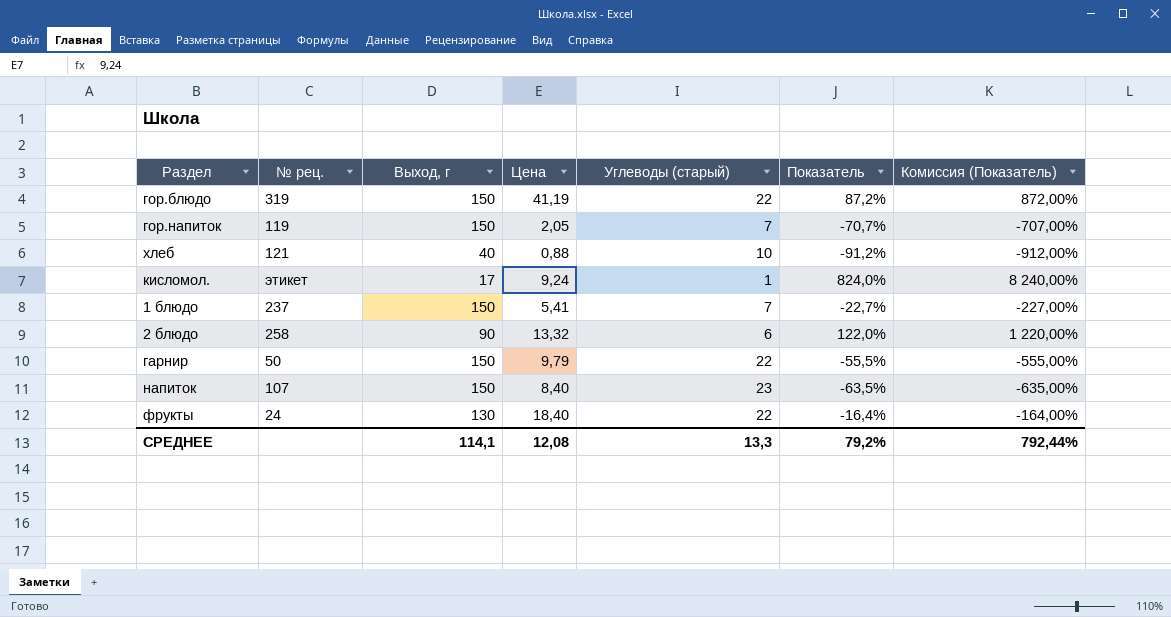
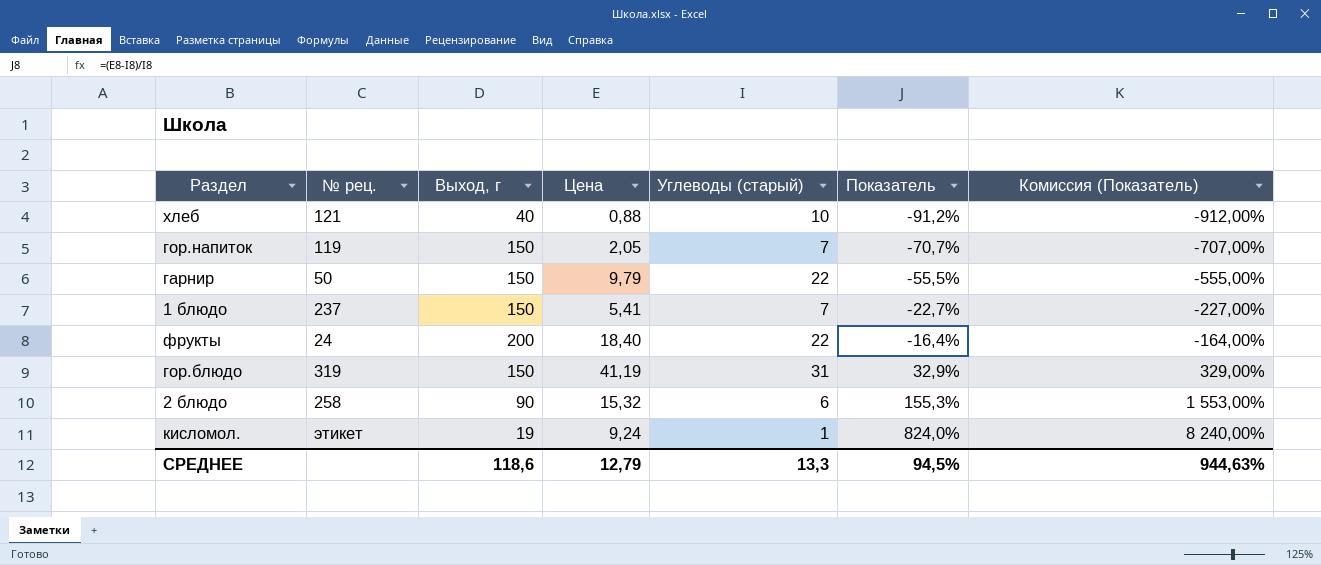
row order: none -> Показатель ascending
row напиток: 107 | 150 | 8,40 | 23 | -63,5% | -635,00% -> none
фрукты | Выход, г: 130 -> 200
гор.блюдо | Углеводы (старый): 22 -> 31
гор.блюдо | Показатель: 87,2% -> 32,9%
гор.блюдо | Комиссия (Показатель): 872,00% -> 329,00%
2 блюдо | Цена: 13,32 -> 15,32
2 блюдо | Показатель: 122,0% -> 155,3%
2 блюдо | Комиссия (Показатель): 1 220,00% -> 1 553,00%
кисломол. | Выход, г: 17 -> 19
СРЕДНЕЕ | Выход, г: 114,1 -> 118,6
СРЕДНЕЕ | Цена: 12,08 -> 12,79
СРЕДНЕЕ | Показатель: 79,2% -> 94,5%
СРЕДНЕЕ | Комиссия (Показатель): 792,44% -> 944,63%

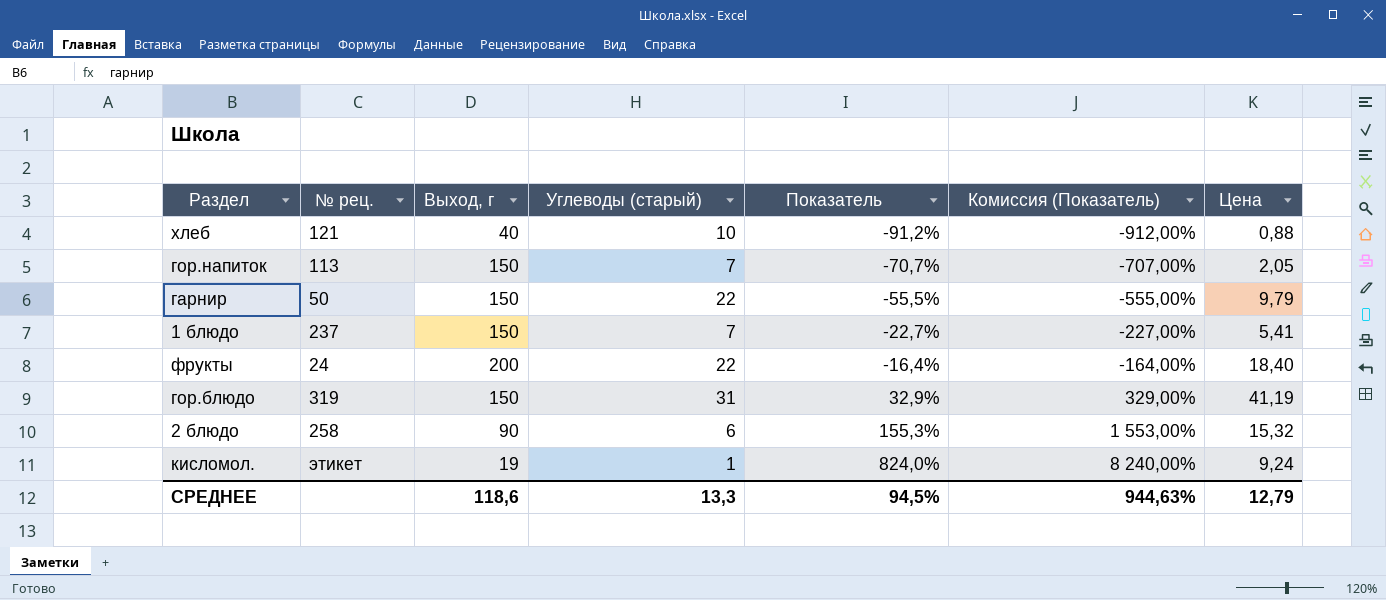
column Цена | position: 4 -> 7
гор.напиток | № рец.: 119 -> 113

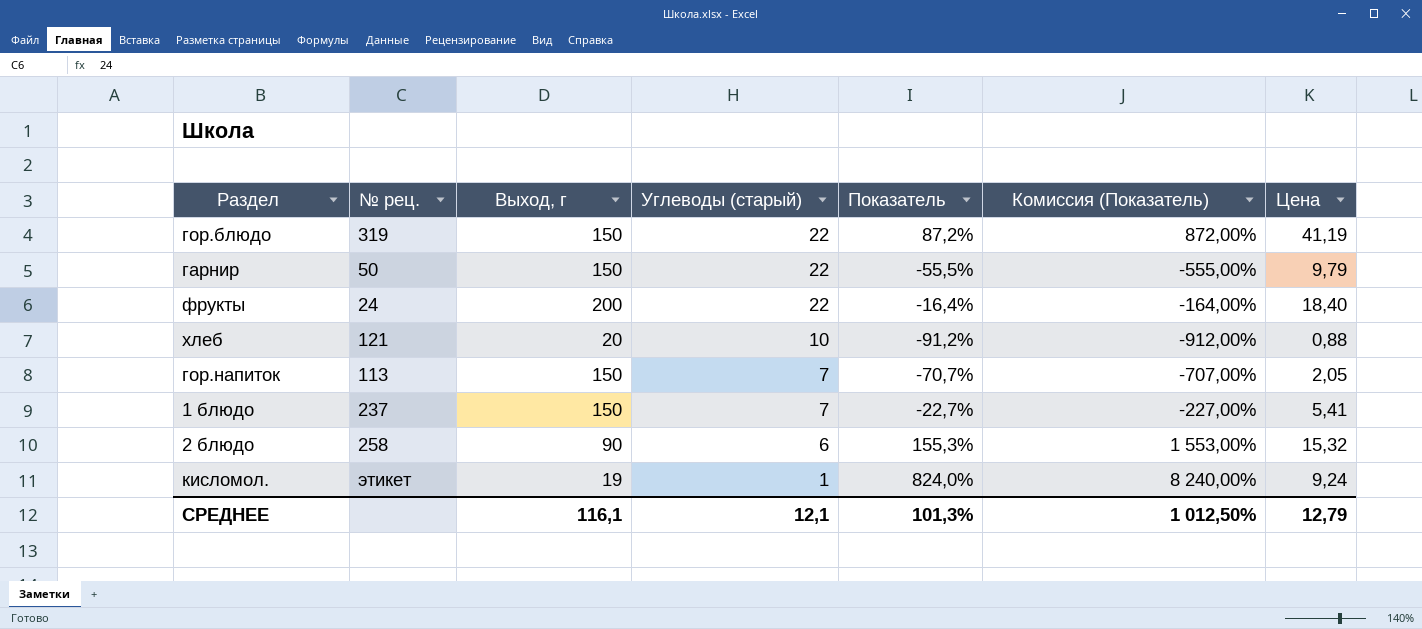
row order: Показатель ascending -> Углеводы (старый) descending
гор.блюдо | Углеводы (старый): 31 -> 22
гор.блюдо | Показатель: 32,9% -> 87,2%
гор.блюдо | Комиссия (Показатель): 329,00% -> 872,00%
хлеб | Выход, г: 40 -> 20
СРЕДНЕЕ | Выход, г: 118,6 -> 116,1
СРЕДНЕЕ | Углеводы (старый): 13,3 -> 12,1
СРЕДНЕЕ | Показатель: 94,5% -> 101,3%
СРЕДНЕЕ | Комиссия (Показатель): 944,63% -> 1 012,50%

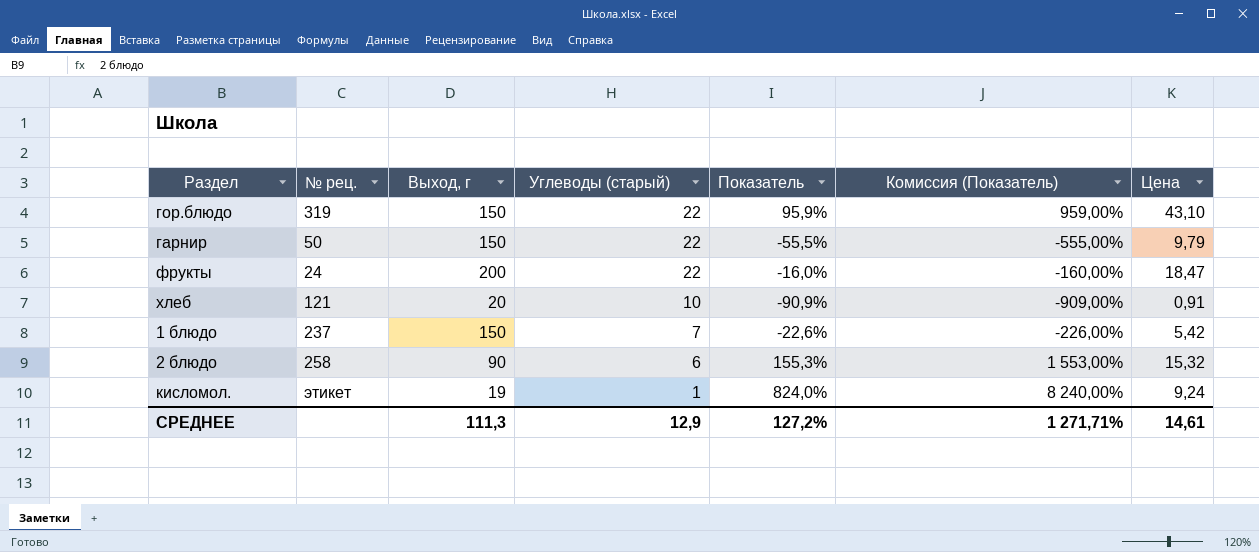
row гор.напиток: 113 | 150 | 7 | -70,7% | -707,00% | 2,05 -> none
гор.блюдо | Показатель: 87,2% -> 95,9%
гор.блюдо | Комиссия (Показатель): 872,00% -> 959,00%
гор.блюдо | Цена: 41,19 -> 43,10
фрукты | Показатель: -16,4% -> -16,0%
фрукты | Комиссия (Показатель): -164,00% -> -160,00%
фрукты | Цена: 18,40 -> 18,47
хлеб | Показатель: -91,2% -> -90,9%
хлеб | Комиссия (Показатель): -912,00% -> -909,00%
хлеб | Цена: 0,88 -> 0,91
1 блюдо | Показатель: -22,7% -> -22,6%
1 блюдо | Комиссия (Показатель): -227,00% -> -226,00%
1 блюдо | Цена: 5,41 -> 5,42
СРЕДНЕЕ | Выход, г: 116,1 -> 111,3
СРЕДНЕЕ | Углеводы (старый): 12,1 -> 12,9
СРЕДНЕЕ | Показатель: 101,3% -> 127,2%
СРЕДНЕЕ | Комиссия (Показатель): 1 012,50% -> 1 271,71%
СРЕДНЕЕ | Цена: 12,79 -> 14,61

